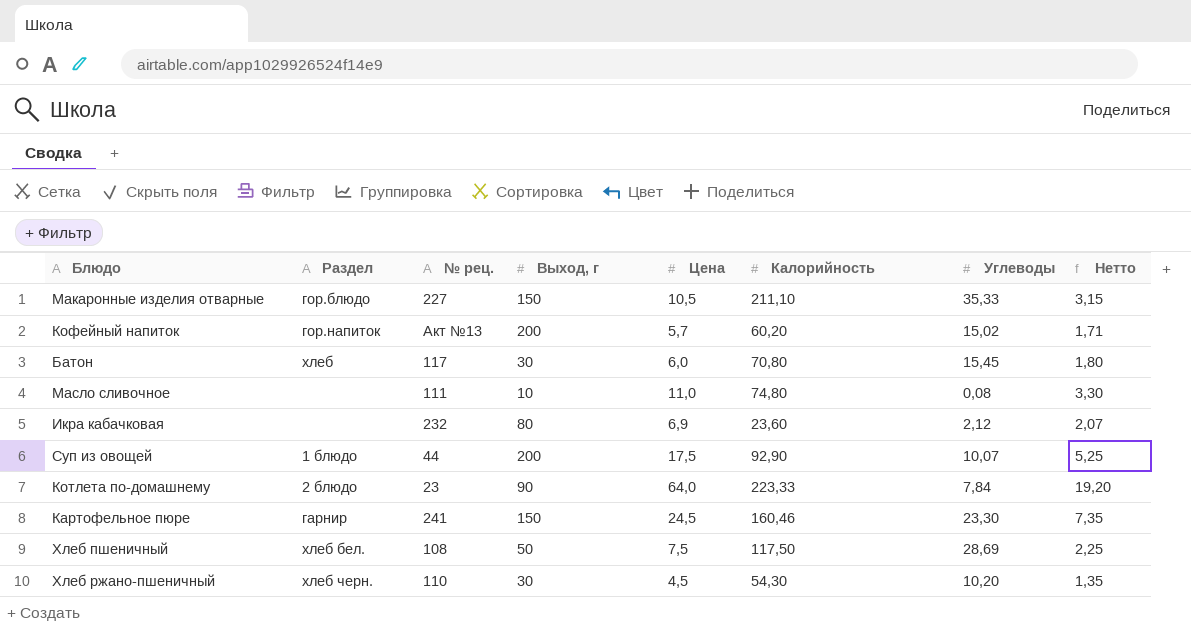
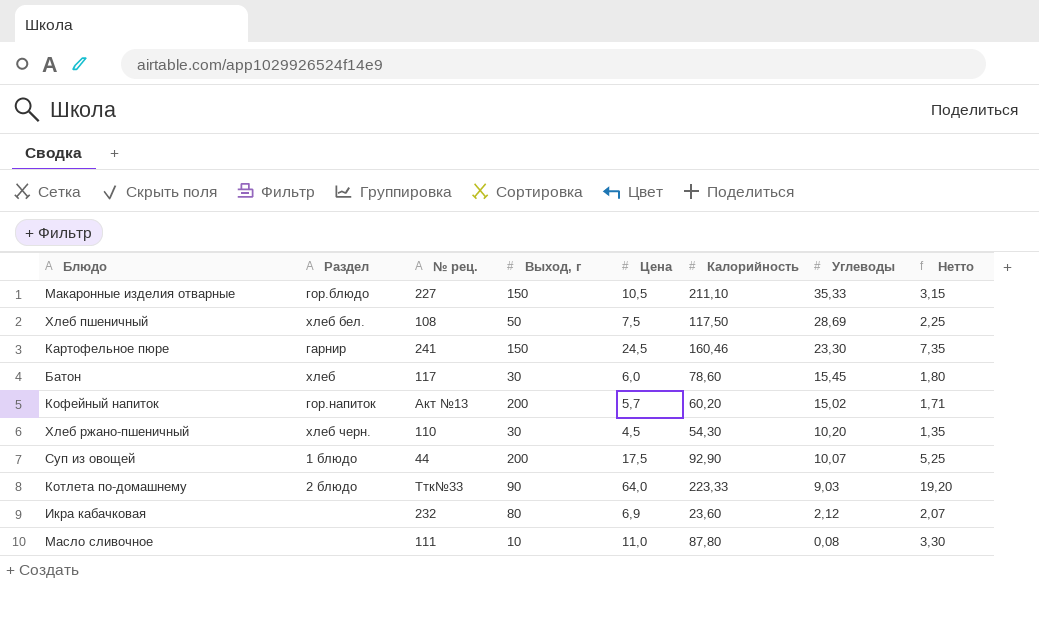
row order: none -> Углеводы descending
Батон | Калорийность: 70,80 -> 78,60
Котлета по-домашнему | № рец.: 23 -> Ттк№33
Котлета по-домашнему | Углеводы: 7,84 -> 9,03
Масло сливочное | Калорийность: 74,80 -> 87,80

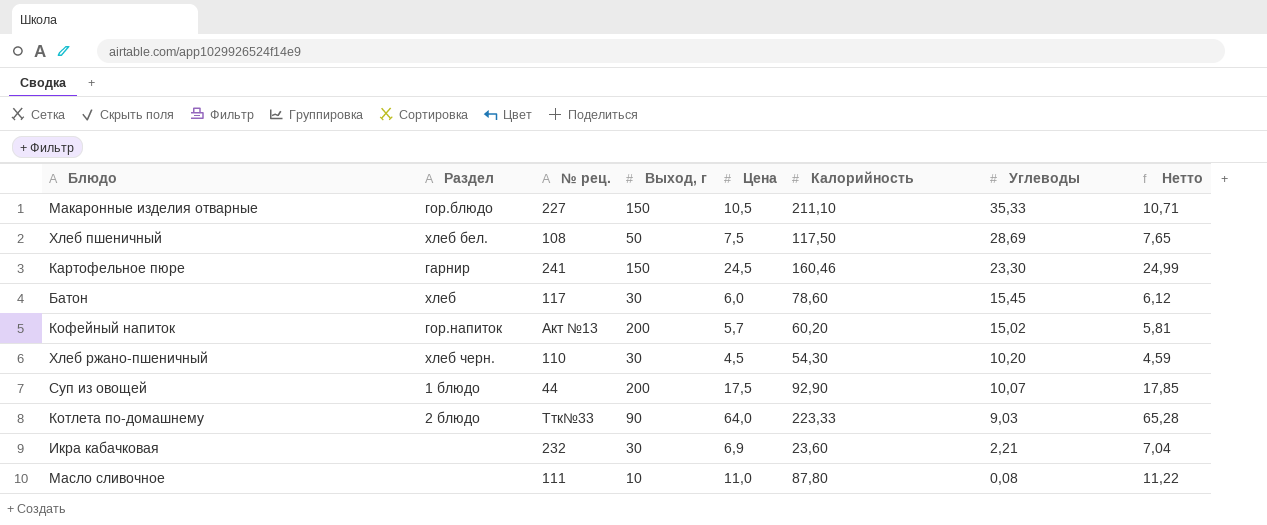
column Нетто | formula: [Цена] * 0,3 -> [Цена] * 1,02
Икра кабачковая | Выход, г: 80 -> 30
Икра кабачковая | Углеводы: 2,12 -> 2,21

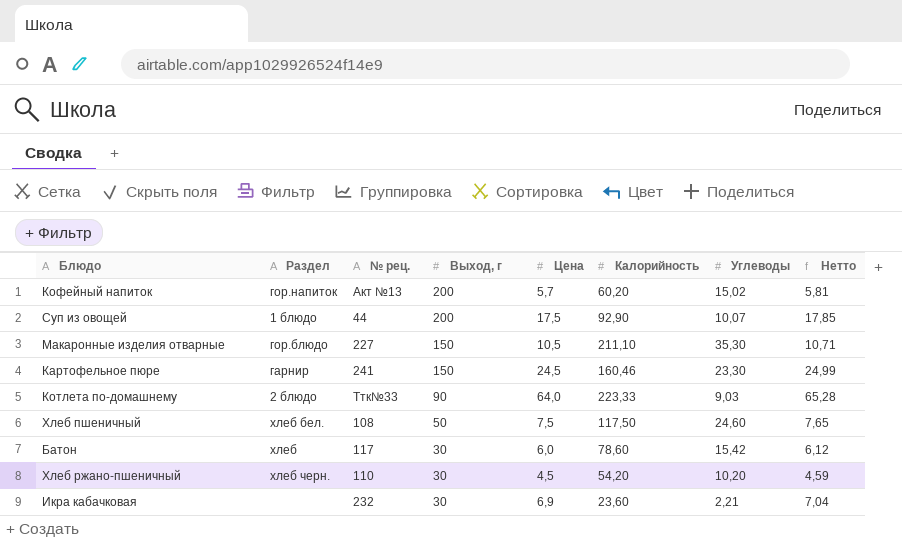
row order: Углеводы descending -> Выход, г descending
row Масло сливочное: none | 111 | 10 | 11,0 | 87,80 | 0,08 | 11,22 -> none
Макаронные изделия отварные | Углеводы: 35,33 -> 35,30
Хлеб пшеничный | Углеводы: 28,69 -> 24,60
Батон | Углеводы: 15,45 -> 15,42
Хлеб ржано-пшеничный | Калорийность: 54,30 -> 54,20

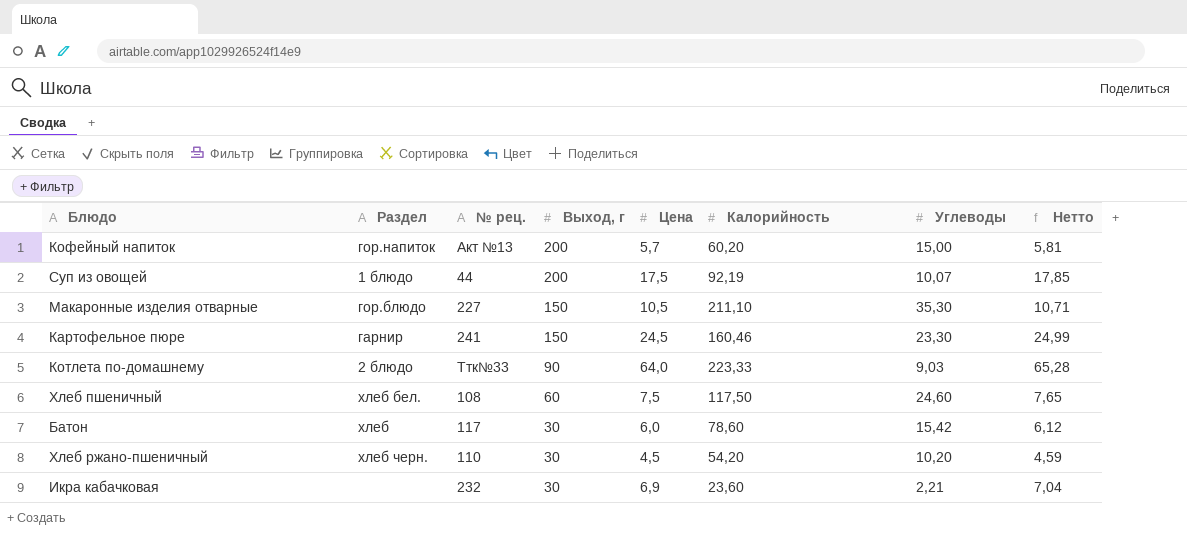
Кофейный напиток | Углеводы: 15,02 -> 15,00
Суп из овощей | Калорийность: 92,90 -> 92,19
Хлеб пшеничный | Выход, г: 50 -> 60

